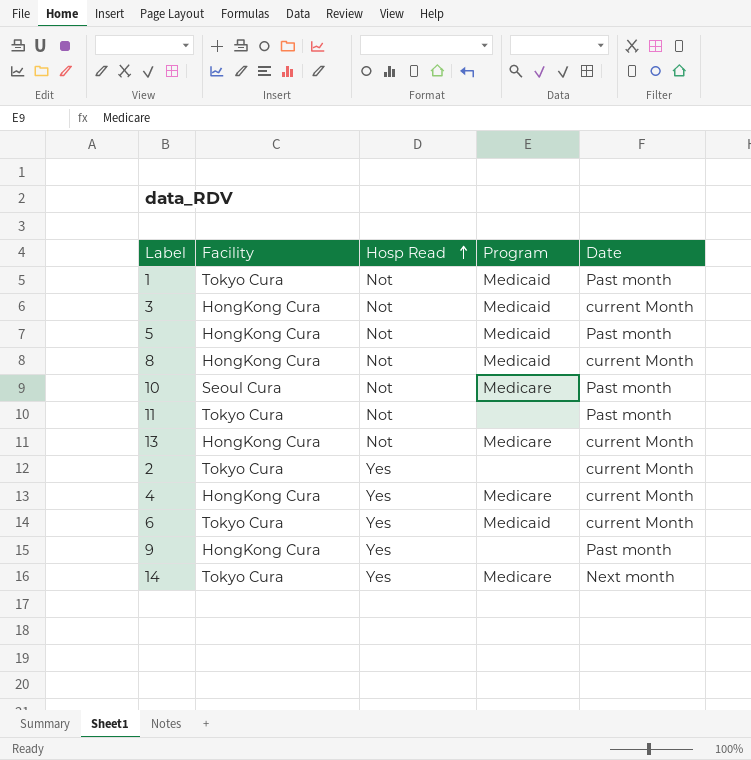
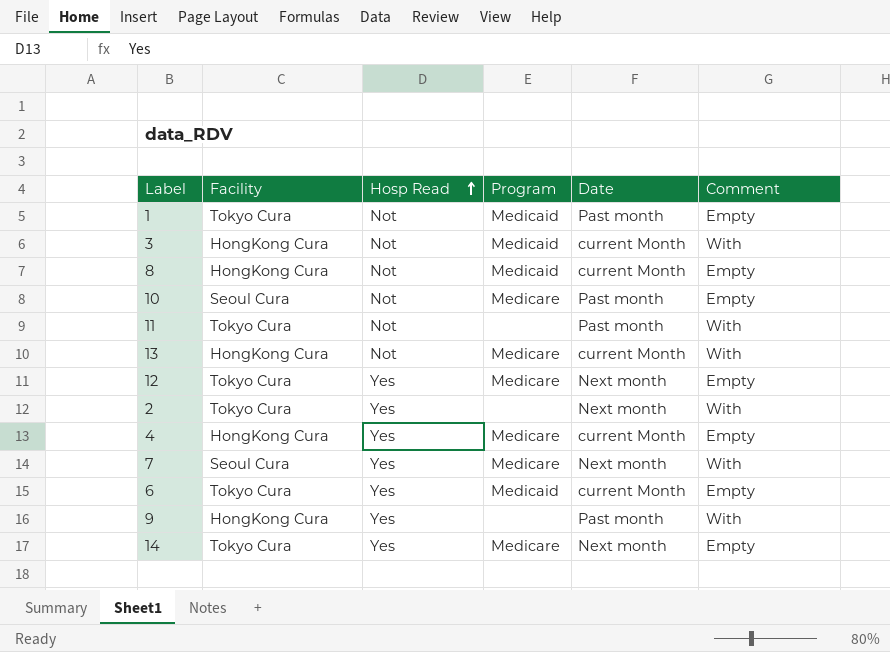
column Comment | position: none -> 6
row 5: HongKong Cura | Not | Medicaid | Past month -> none
row 12: none -> Tokyo Cura | Yes | Medicare | Next month | Empty
2 | Date: current Month -> Next month
row 7: none -> Seoul Cura | Yes | Medicare | Next month | With

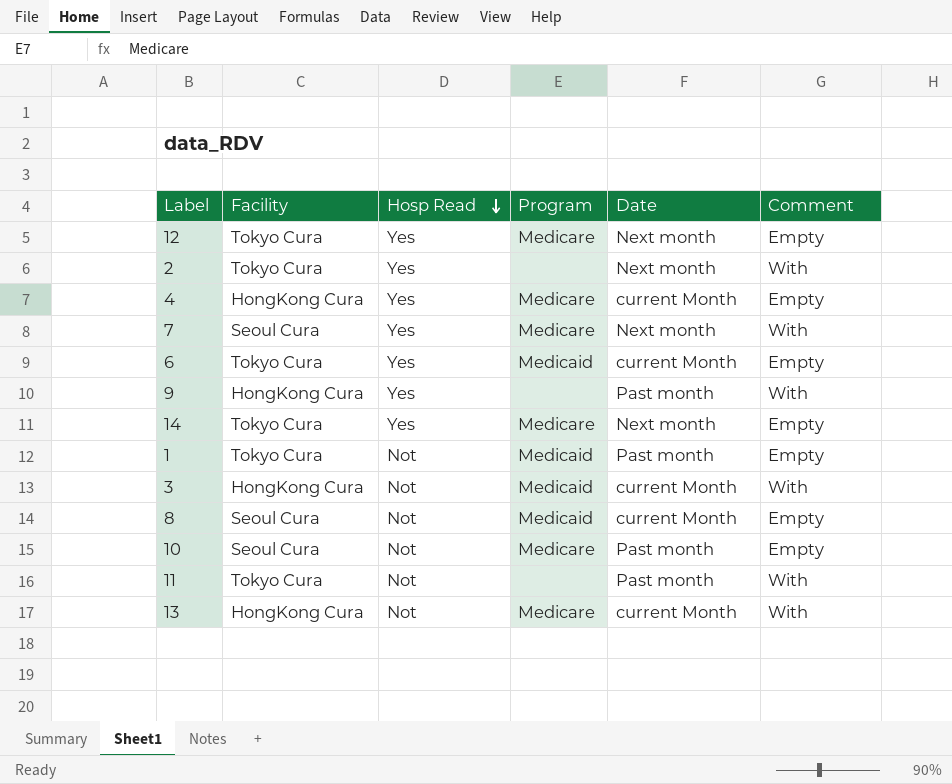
row order: Hosp Read ascending -> Hosp Read descending
8 | Facility: HongKong Cura -> Seoul Cura

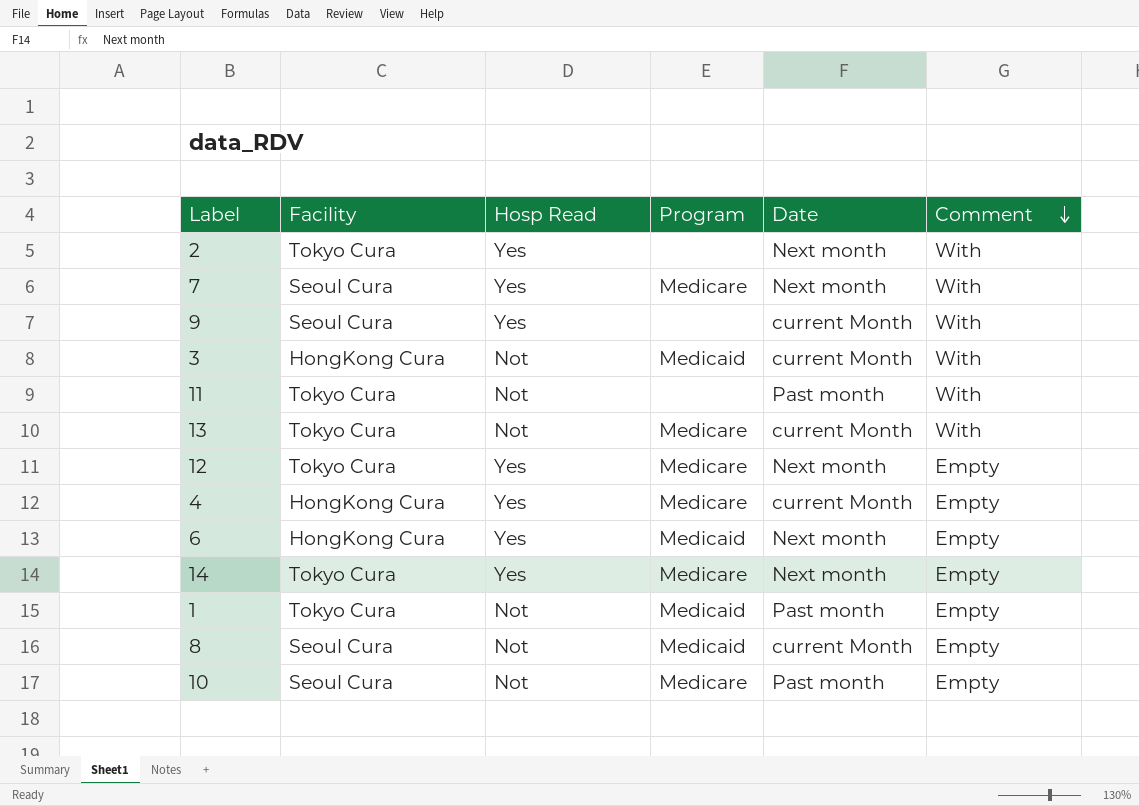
row order: Hosp Read descending -> Comment descending
9 | Facility: HongKong Cura -> Seoul Cura
9 | Date: Past month -> current Month
13 | Facility: HongKong Cura -> Tokyo Cura
6 | Facility: Tokyo Cura -> HongKong Cura
6 | Date: current Month -> Next month

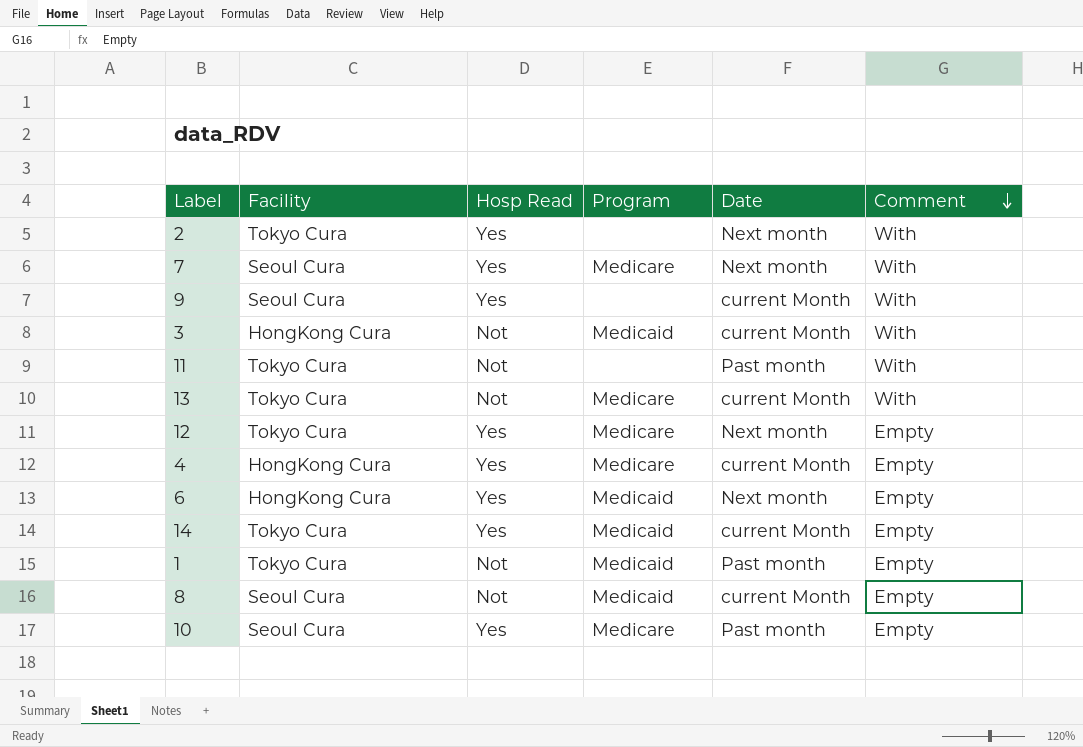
14 | Program: Medicare -> Medicaid
14 | Date: Next month -> current Month
10 | Hosp Read: Not -> Yes

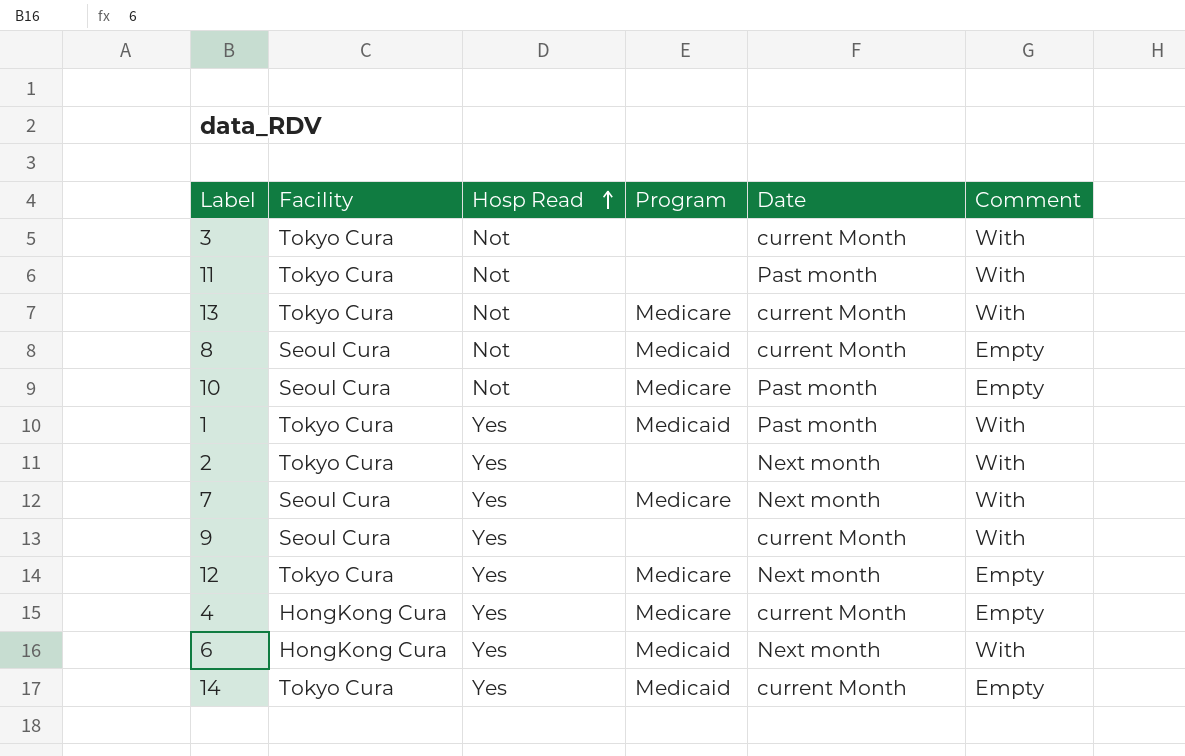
row order: Comment descending -> Hosp Read ascending
3 | Facility: HongKong Cura -> Tokyo Cura
3 | Program: Medicaid -> none
10 | Hosp Read: Yes -> Not
1 | Hosp Read: Not -> Yes
1 | Comment: Empty -> With
6 | Comment: Empty -> With

